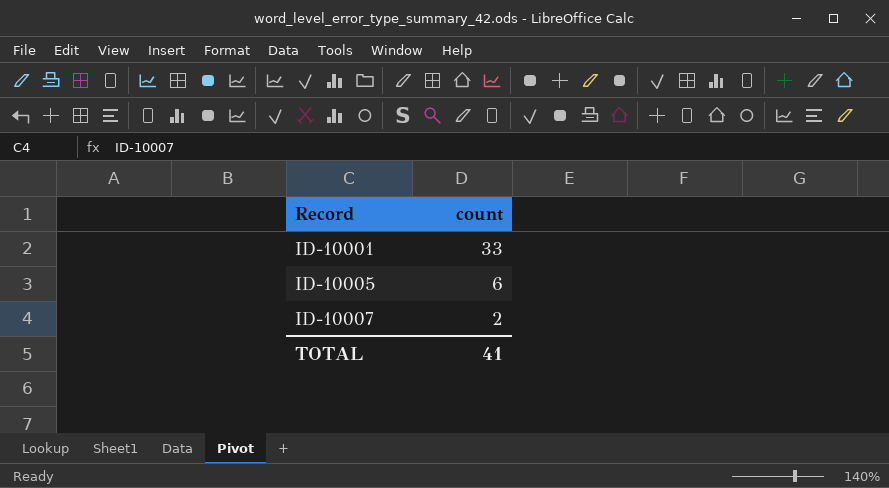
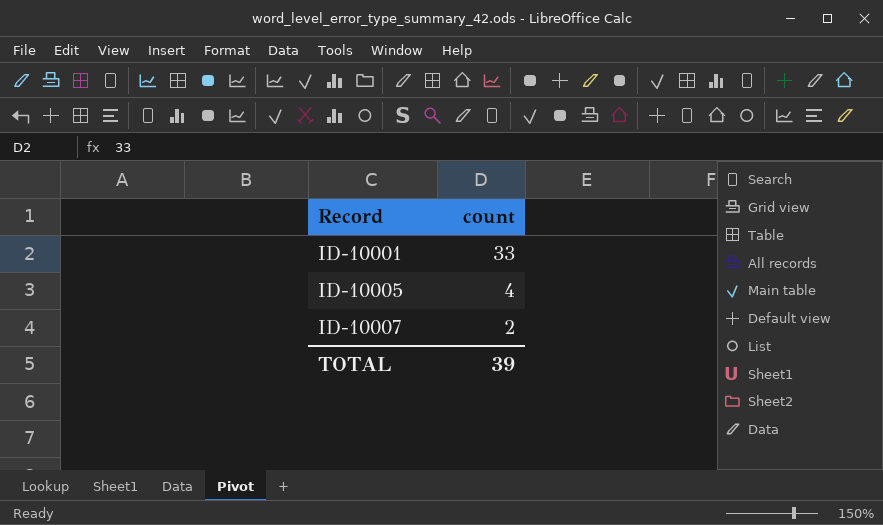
ID-10005 | count: 6 -> 4
TOTAL | count: 41 -> 39

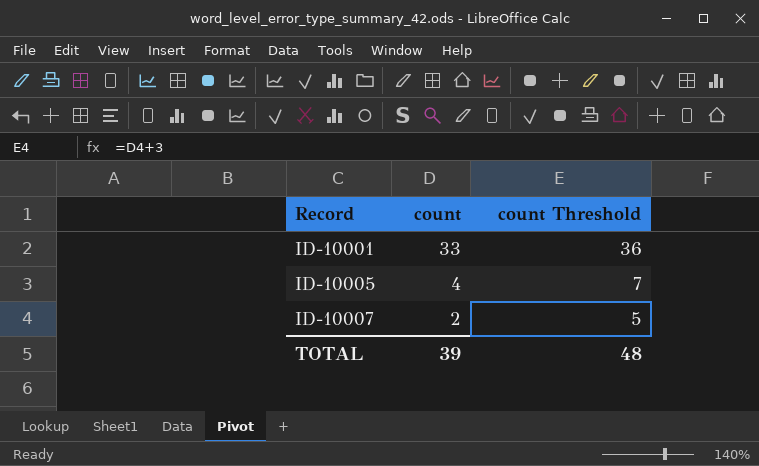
column count Threshold | formula: none -> [count] + 3

